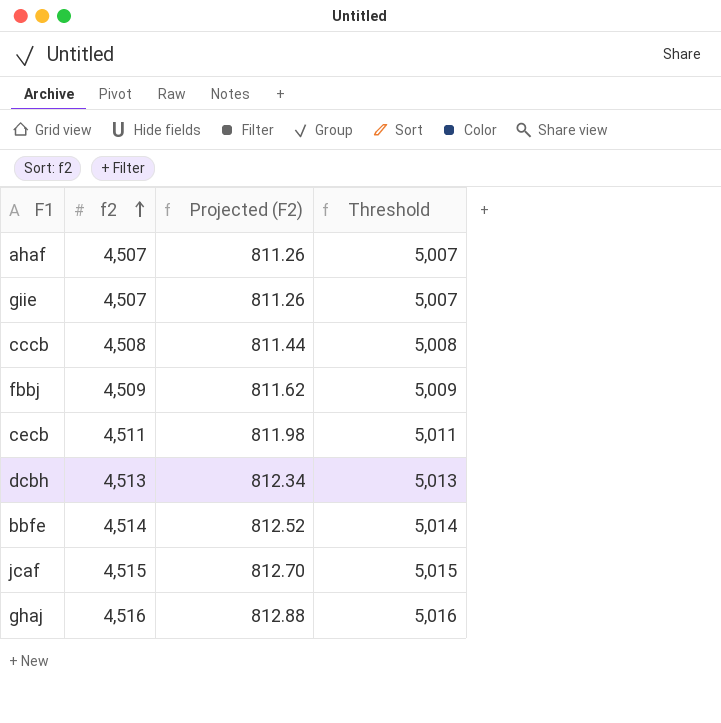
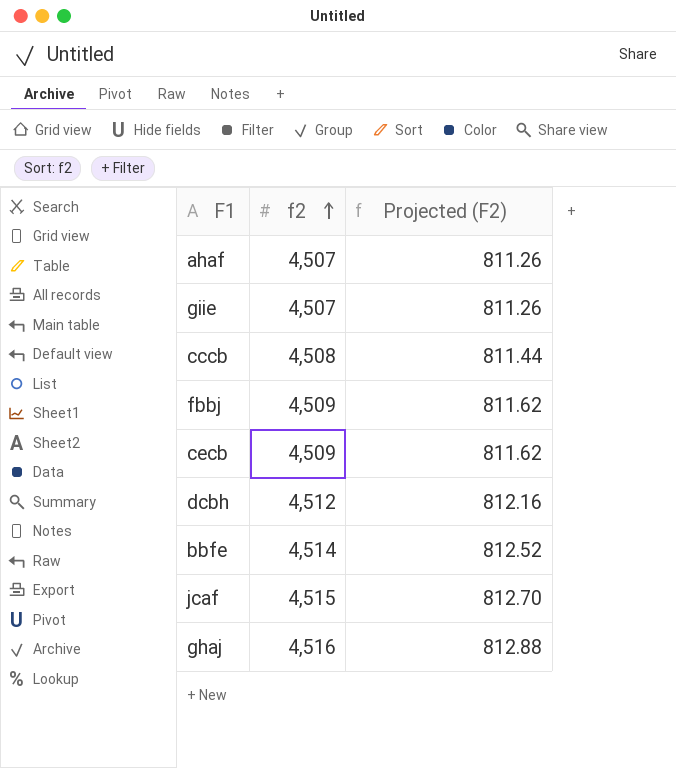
column Threshold | formula: [f2] + 500 -> none
cecb | f2: 4,511 -> 4,509
cecb | Projected (F2): 811.98 -> 811.62
dcbh | f2: 4,513 -> 4,512
dcbh | Projected (F2): 812.34 -> 812.16

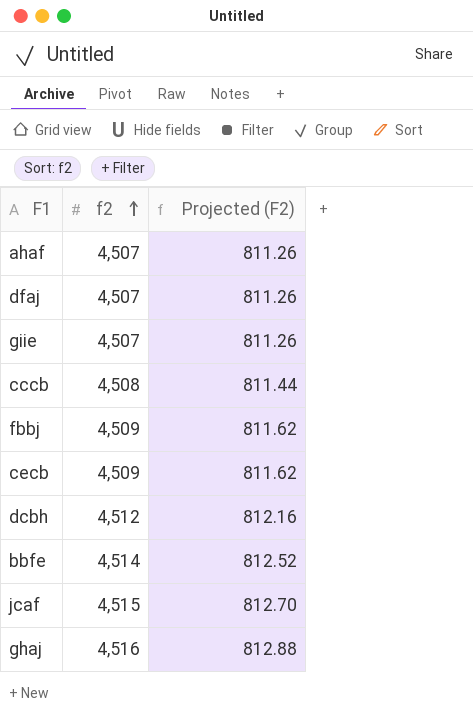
row dfaj: none -> 4,507 | 811.26

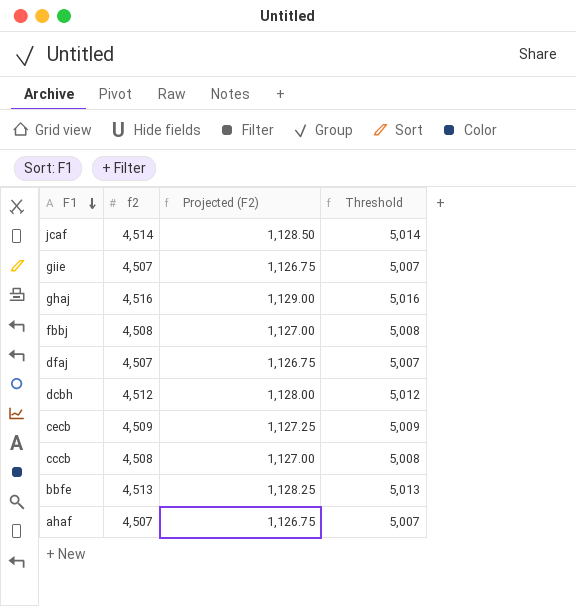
row order: f2 ascending -> F1 descending
column Projected (F2) | formula: [f2] * 0.18 -> [f2] * 0.25
column Threshold | formula: none -> [f2] + 500
jcaf | f2: 4,515 -> 4,514
fbbj | f2: 4,509 -> 4,508
bbfe | f2: 4,514 -> 4,513

